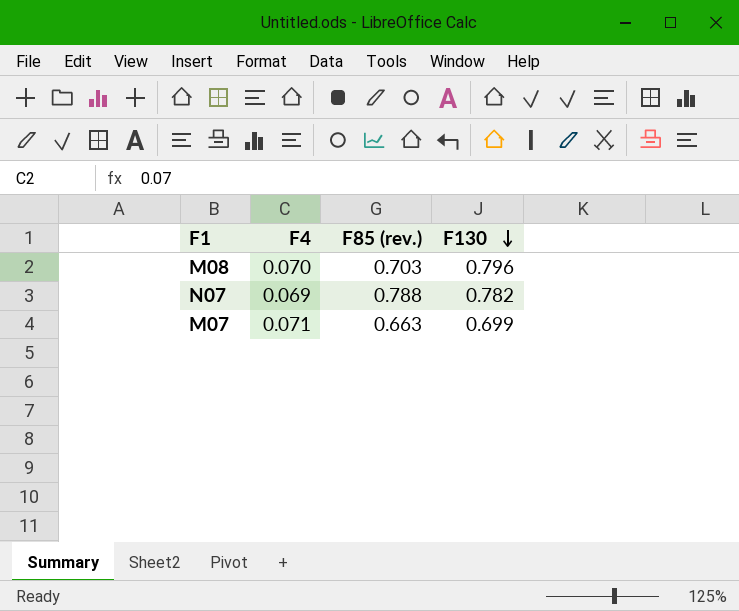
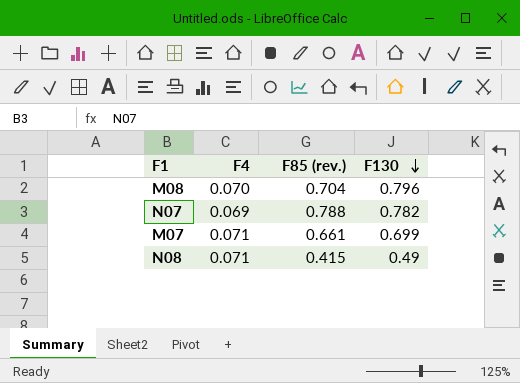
M08 | F85 (rev.): 0.703 -> 0.704
M07 | F85 (rev.): 0.663 -> 0.661
row N08: none -> 0.071 | 0.415 | 0.49

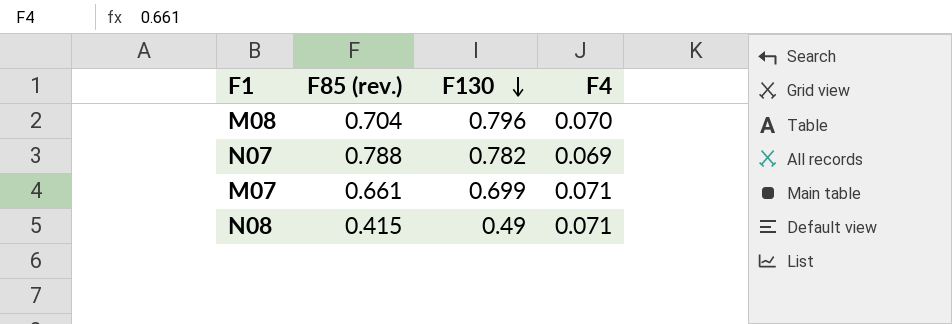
column F4 | position: 2 -> 4

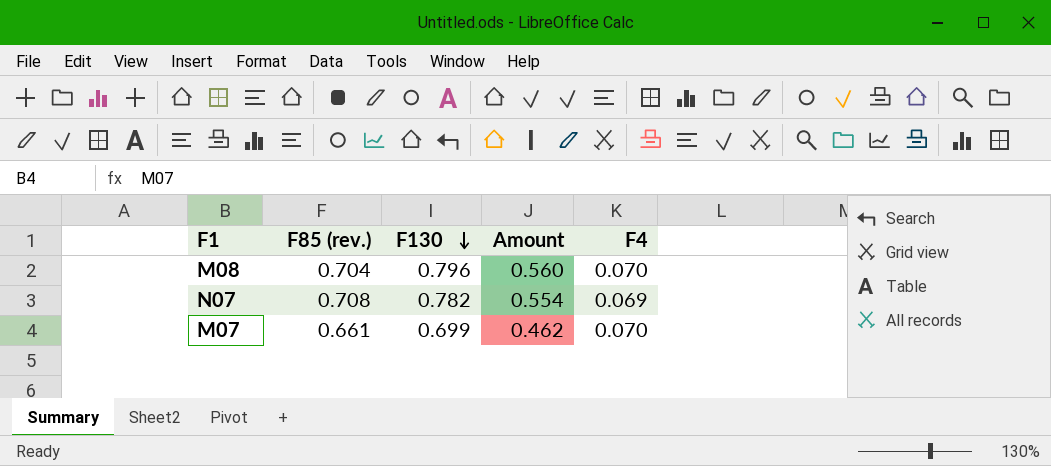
column Amount | formula: none -> [F85 (rev.)] * [F130]
row N08: 0.415 | 0.49 | 0.071 -> none
N07 | F85 (rev.): 0.788 -> 0.708
M07 | F4: 0.071 -> 0.070

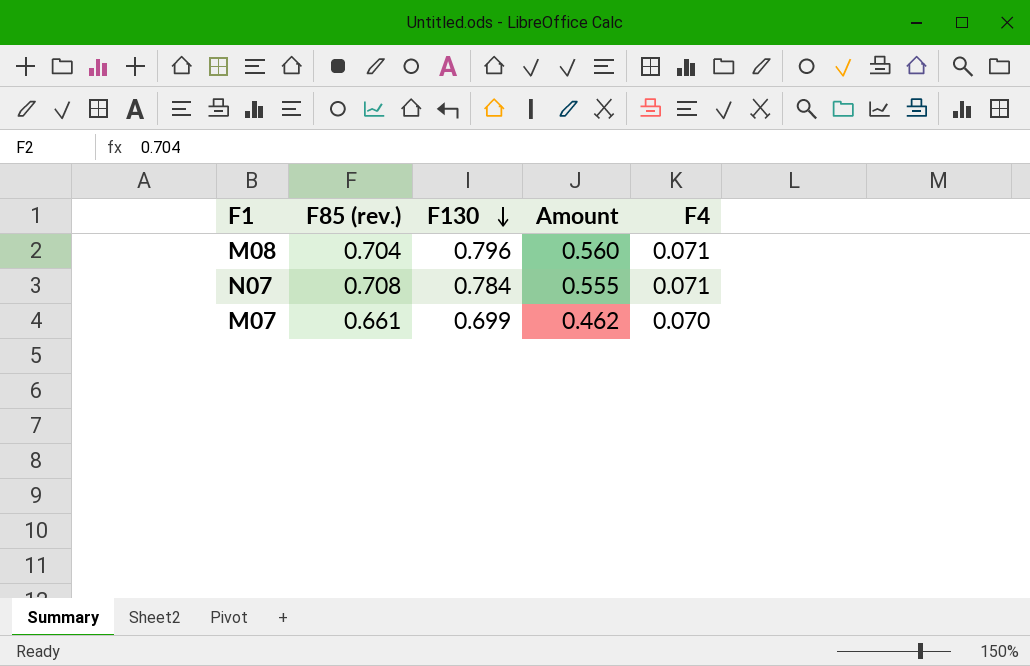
M08 | F4: 0.070 -> 0.071
N07 | F130: 0.782 -> 0.784
N07 | Amount: 0.554 -> 0.555
N07 | F4: 0.069 -> 0.071

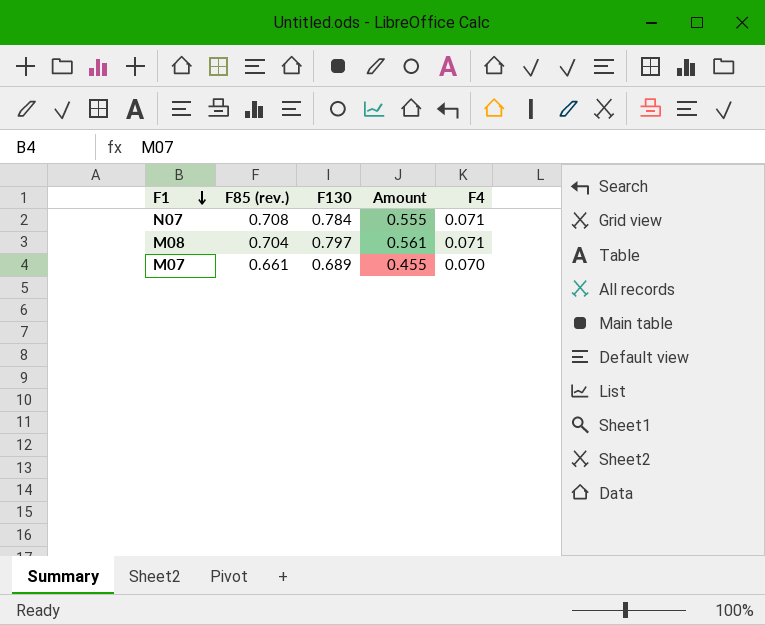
row order: F130 descending -> F1 descending
M08 | F130: 0.796 -> 0.797
M08 | Amount: 0.560 -> 0.561
M07 | F130: 0.699 -> 0.689
M07 | Amount: 0.462 -> 0.455

